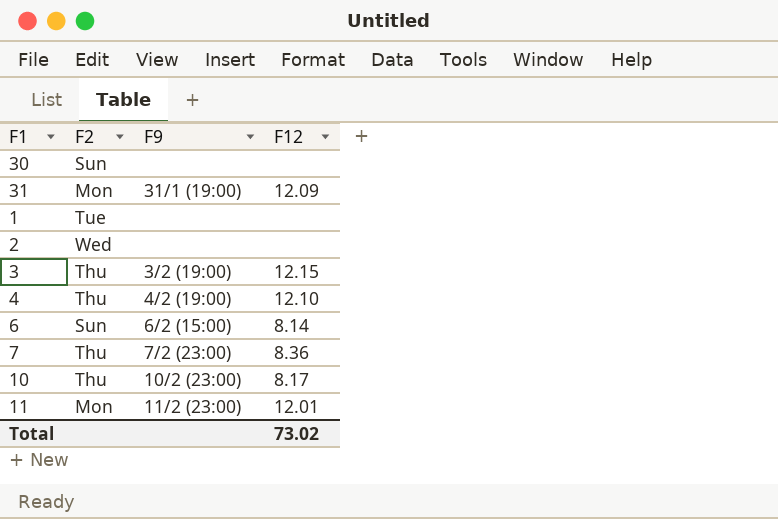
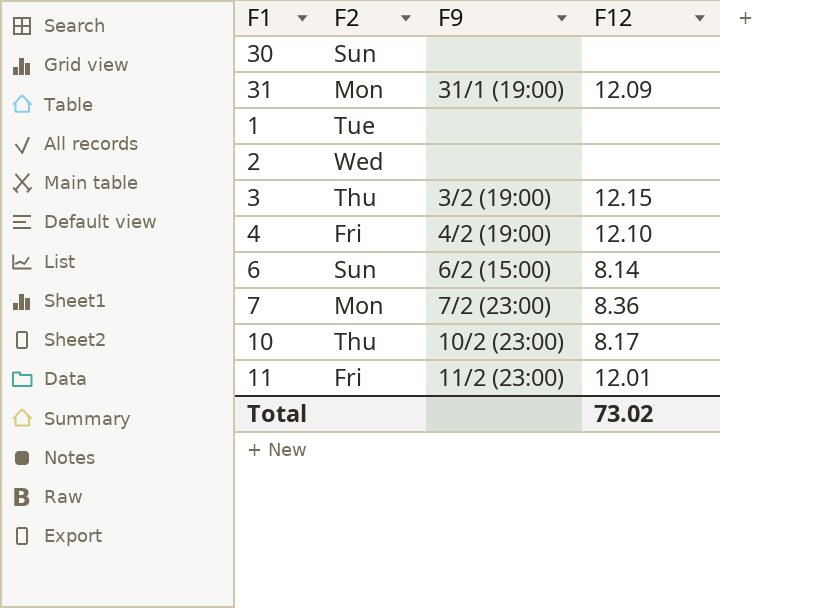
4 | F2: Thu -> Fri
7 | F2: Thu -> Mon
11 | F2: Mon -> Fri

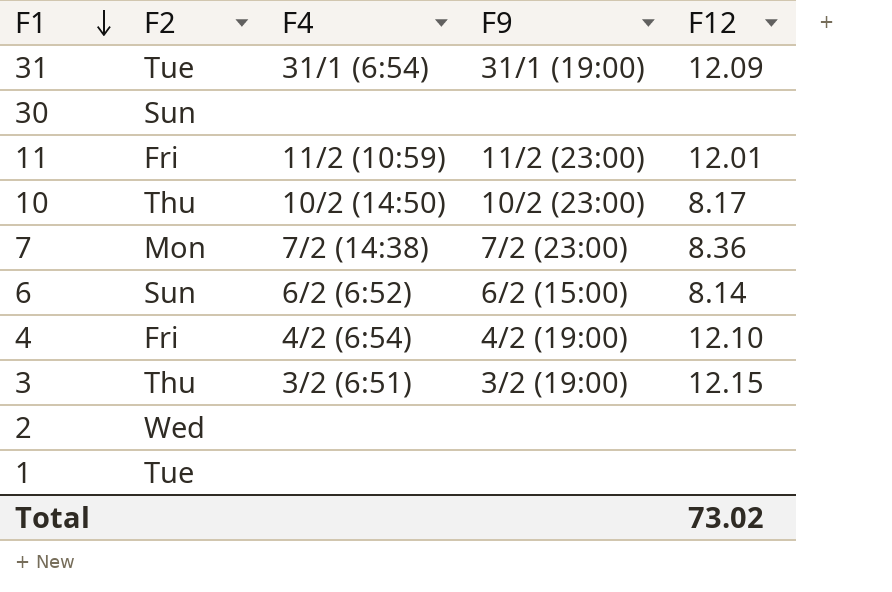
row order: none -> F1 descending
column F4 | position: none -> 3
31 | F2: Mon -> Tue

